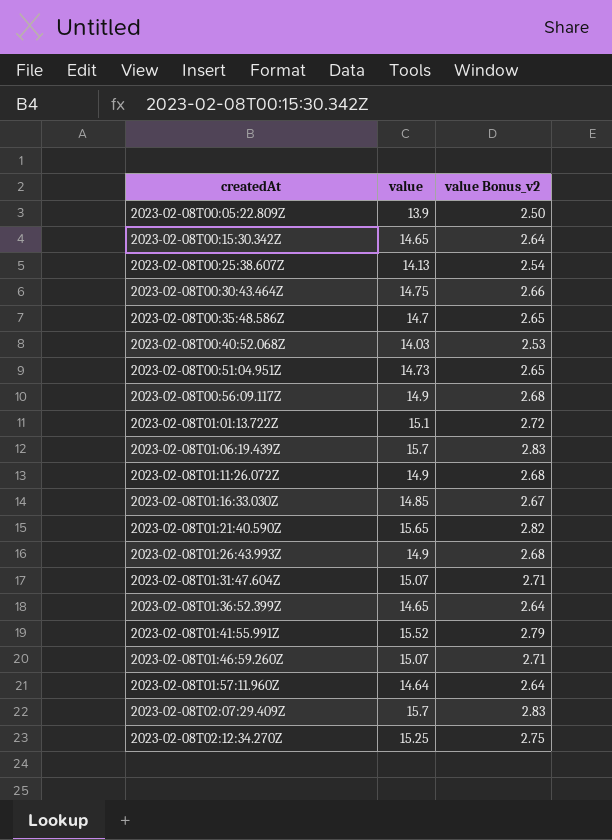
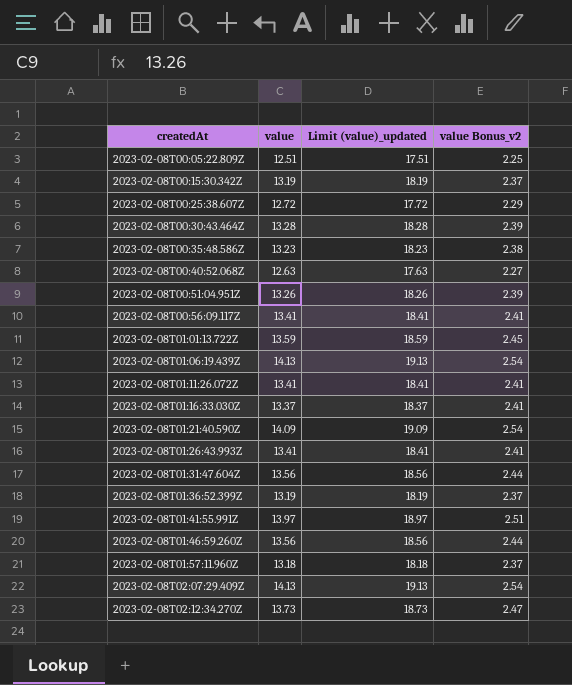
column Limit (value)_updated | formula: none -> [value] + 5
2023-02-08T00:05:22.809Z | value: 13.9 -> 12.51
2023-02-08T00:05:22.809Z | value Bonus_v2: 2.50 -> 2.25
2023-02-08T00:15:30.342Z | value: 14.65 -> 13.19
2023-02-08T00:15:30.342Z | value Bonus_v2: 2.64 -> 2.37
2023-02-08T00:25:38.607Z | value: 14.13 -> 12.72
2023-02-08T00:25:38.607Z | value Bonus_v2: 2.54 -> 2.29
2023-02-08T00:30:43.464Z | value: 14.75 -> 13.28
2023-02-08T00:30:43.464Z | value Bonus_v2: 2.66 -> 2.39
2023-02-08T00:35:48.586Z | value: 14.7 -> 13.23
2023-02-08T00:35:48.586Z | value Bonus_v2: 2.65 -> 2.38
2023-02-08T00:40:52.068Z | value: 14.03 -> 12.63
2023-02-08T00:40:52.068Z | value Bonus_v2: 2.53 -> 2.27
2023-02-08T00:51:04.951Z | value: 14.73 -> 13.26
2023-02-08T00:51:04.951Z | value Bonus_v2: 2.65 -> 2.39
2023-02-08T00:56:09.117Z | value: 14.9 -> 13.41
2023-02-08T00:56:09.117Z | value Bonus_v2: 2.68 -> 2.41
2023-02-08T01:01:13.722Z | value: 15.1 -> 13.59
2023-02-08T01:01:13.722Z | value Bonus_v2: 2.72 -> 2.45
2023-02-08T01:06:19.439Z | value: 15.7 -> 14.13
2023-02-08T01:06:19.439Z | value Bonus_v2: 2.83 -> 2.54
2023-02-08T01:11:26.072Z | value: 14.9 -> 13.41
2023-02-08T01:11:26.072Z | value Bonus_v2: 2.68 -> 2.41
2023-02-08T01:16:33.030Z | value: 14.85 -> 13.37
2023-02-08T01:16:33.030Z | value Bonus_v2: 2.67 -> 2.41
2023-02-08T01:21:40.590Z | value: 15.65 -> 14.09
2023-02-08T01:21:40.590Z | value Bonus_v2: 2.82 -> 2.54
2023-02-08T01:26:43.993Z | value: 14.9 -> 13.41
2023-02-08T01:26:43.993Z | value Bonus_v2: 2.68 -> 2.41
2023-02-08T01:31:47.604Z | value: 15.07 -> 13.56
2023-02-08T01:31:47.604Z | value Bonus_v2: 2.71 -> 2.44
2023-02-08T01:36:52.399Z | value: 14.65 -> 13.19
2023-02-08T01:36:52.399Z | value Bonus_v2: 2.64 -> 2.37
2023-02-08T01:41:55.991Z | value: 15.52 -> 13.97
2023-02-08T01:41:55.991Z | value Bonus_v2: 2.79 -> 2.51
2023-02-08T01:46:59.260Z | value: 15.07 -> 13.56
2023-02-08T01:46:59.260Z | value Bonus_v2: 2.71 -> 2.44
2023-02-08T01:57:11.960Z | value: 14.64 -> 13.18
2023-02-08T01:57:11.960Z | value Bonus_v2: 2.64 -> 2.37
2023-02-08T02:07:29.409Z | value: 15.7 -> 14.13
2023-02-08T02:07:29.409Z | value Bonus_v2: 2.83 -> 2.54
2023-02-08T02:12:34.270Z | value: 15.25 -> 13.73
2023-02-08T02:12:34.270Z | value Bonus_v2: 2.75 -> 2.47

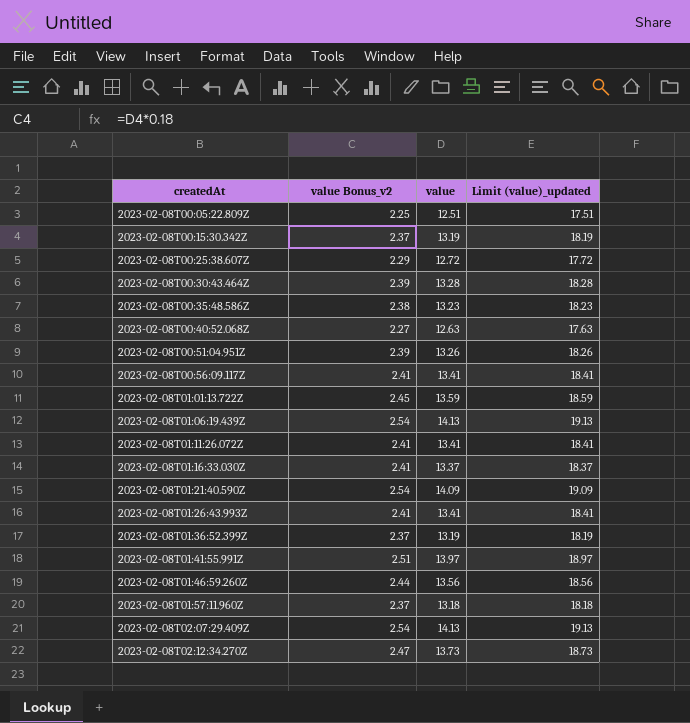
column value Bonus_v2 | position: 4 -> 2
row 2023-02-08T01:31:47.604Z: 13.56 | 18.56 | 2.44 -> none

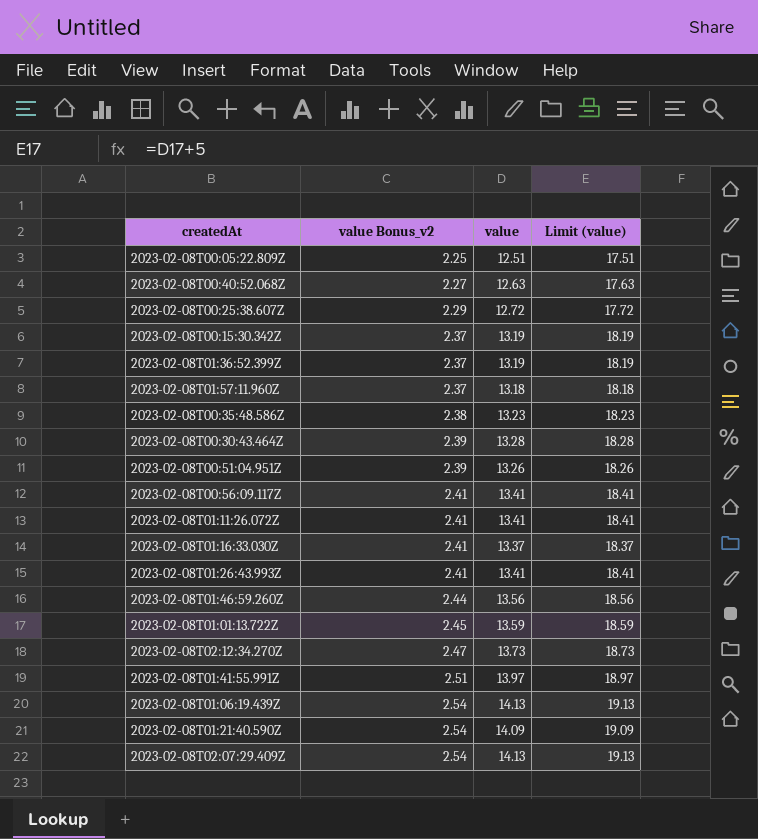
row order: createdAt ascending -> value Bonus_v2 ascending
column name: Limit (value)_updated -> Limit (value)

